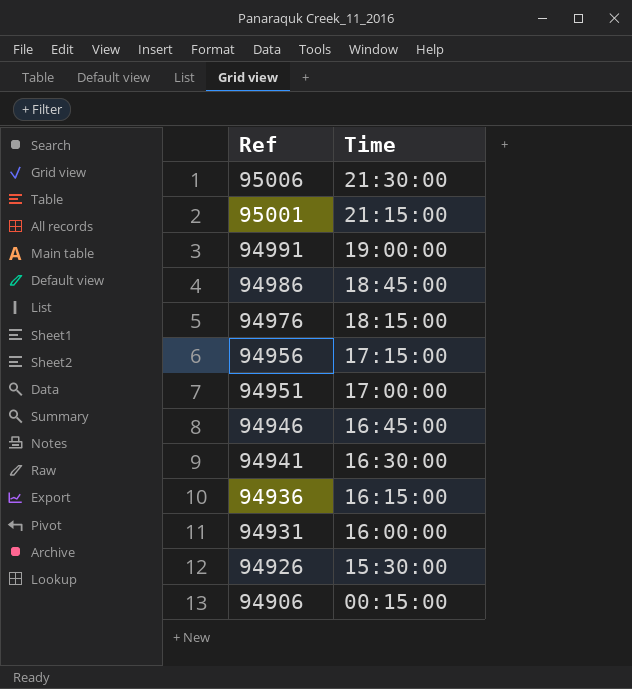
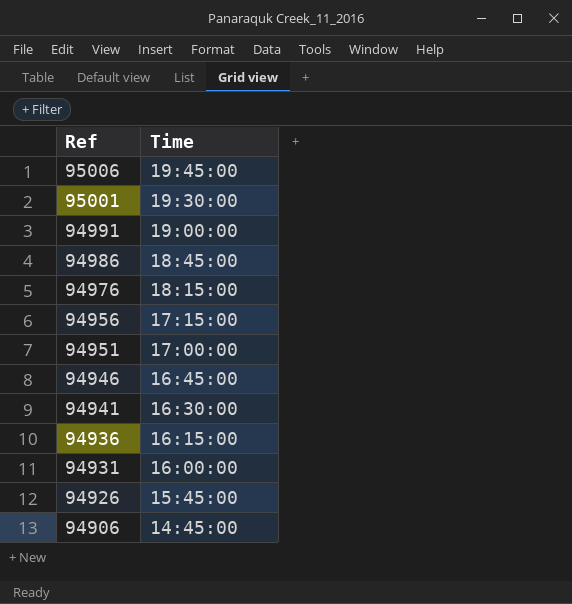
95006 | Time: 21:30:00 -> 19:45:00
95001 | Time: 21:15:00 -> 19:30:00
94926 | Time: 15:30:00 -> 15:45:00
94906 | Time: 00:15:00 -> 14:45:00

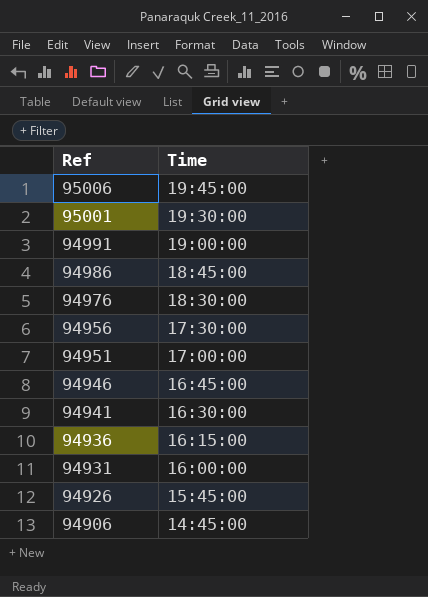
94976 | Time: 18:15:00 -> 18:30:00
94956 | Time: 17:15:00 -> 17:30:00

